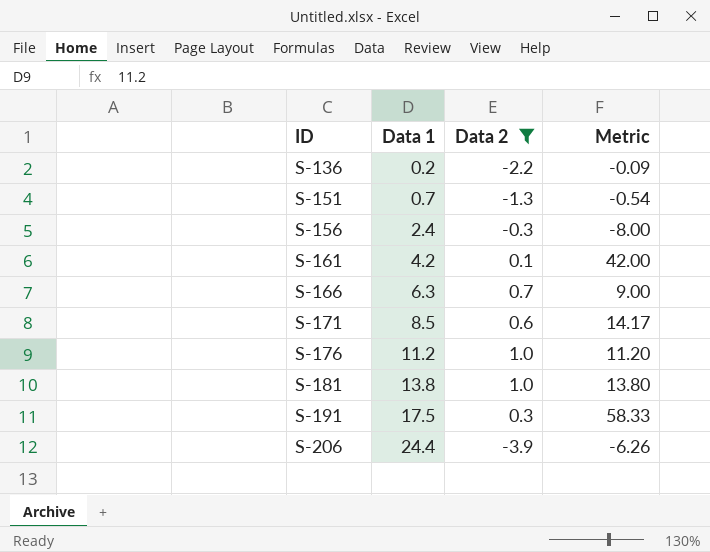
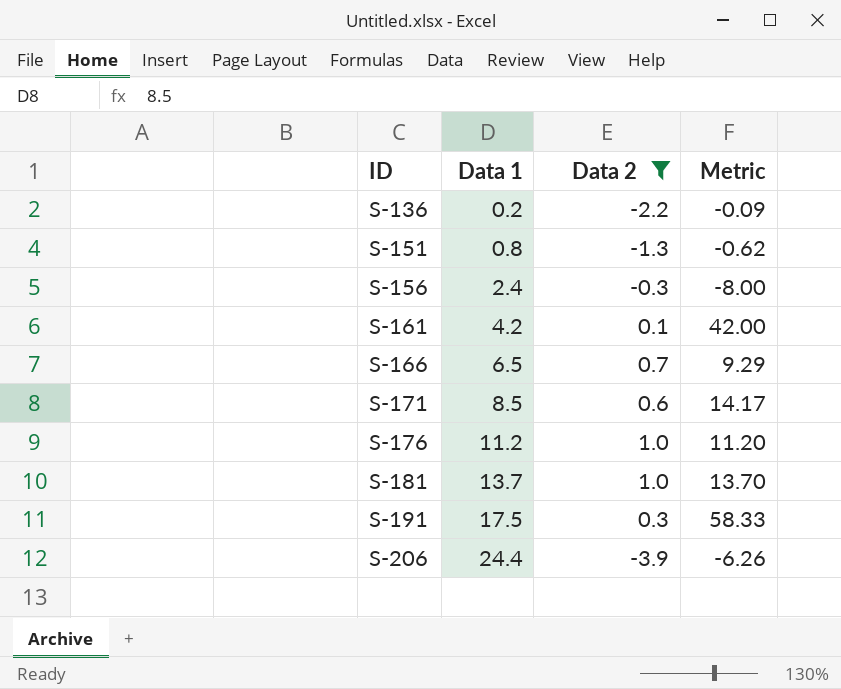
S-151 | Data 1: 0.7 -> 0.8
S-151 | Metric: -0.54 -> -0.62
S-166 | Data 1: 6.3 -> 6.5
S-166 | Metric: 9.00 -> 9.29
S-181 | Data 1: 13.8 -> 13.7
S-181 | Metric: 13.80 -> 13.70

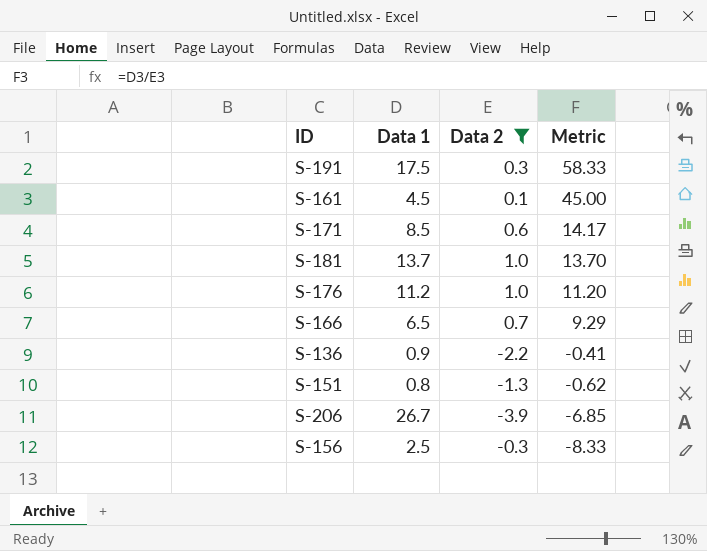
row order: ID ascending -> Metric descending
S-161 | Data 1: 4.2 -> 4.5
S-161 | Metric: 42.00 -> 45.00
S-136 | Data 1: 0.2 -> 0.9
S-136 | Metric: -0.09 -> -0.41
S-206 | Data 1: 24.4 -> 26.7
S-206 | Metric: -6.26 -> -6.85
S-156 | Data 1: 2.4 -> 2.5
S-156 | Metric: -8.00 -> -8.33

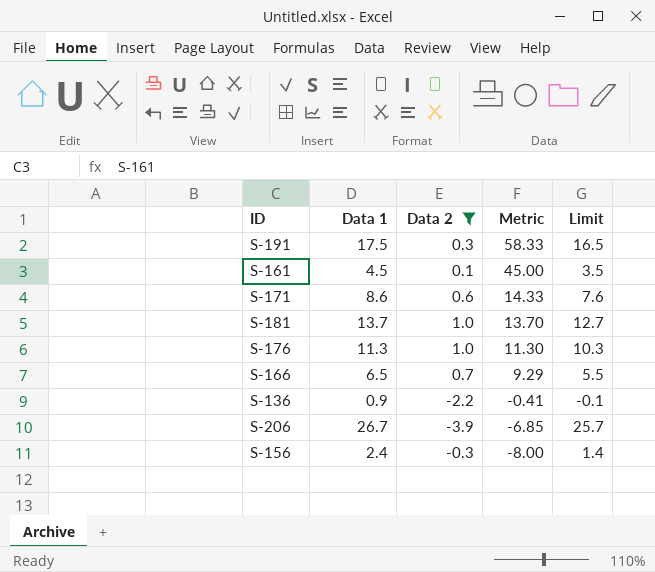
column Limit | formula: none -> [Data 1] - 1
row S-151: 0.8 | -1.3 | -0.62 -> none
S-171 | Data 1: 8.5 -> 8.6
S-171 | Metric: 14.17 -> 14.33
S-176 | Data 1: 11.2 -> 11.3
S-176 | Metric: 11.20 -> 11.30
S-156 | Data 1: 2.5 -> 2.4
S-156 | Metric: -8.33 -> -8.00

